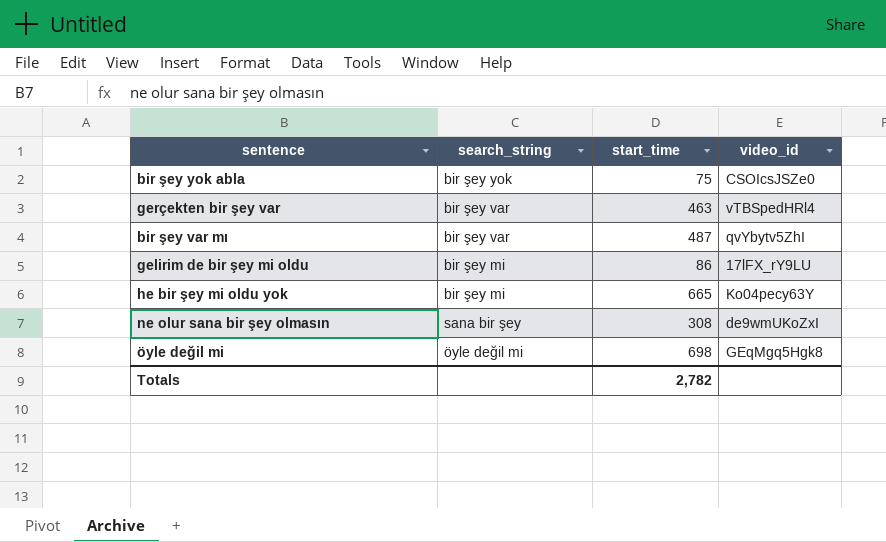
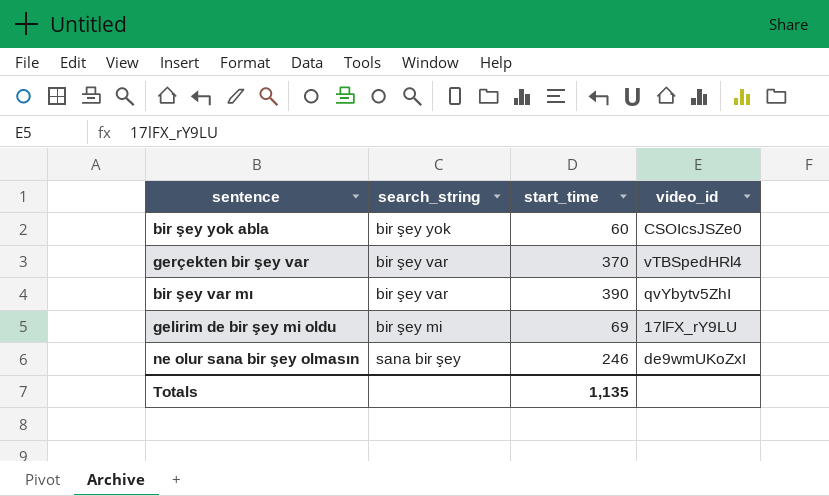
row he bir şey mi oldu yok: bir şey mi | 665 | Ko04pecy63Y -> none
row öyle değil mi: öyle değil mi | 698 | GEqMgq5Hgk8 -> none
bir şey yok abla | start_time: 75 -> 60
gerçekten bir şey var | start_time: 463 -> 370
bir şey var mı | start_time: 487 -> 390
gelirim de bir şey mi oldu | start_time: 86 -> 69
ne olur sana bir şey olmasın | start_time: 308 -> 246
Totals | start_time: 2,782 -> 1,135

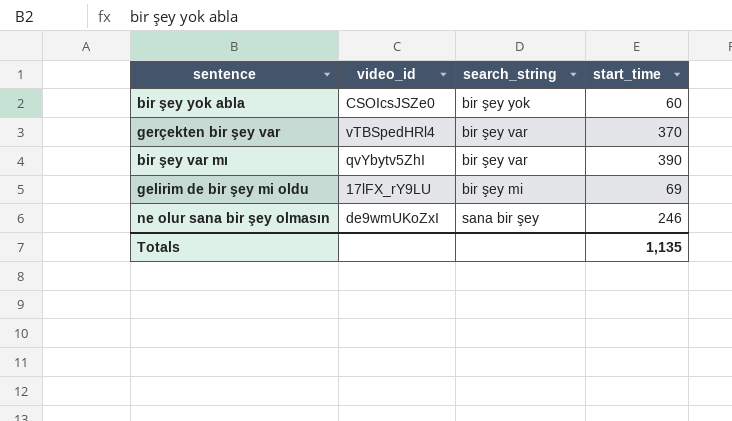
column video_id | position: 4 -> 2

